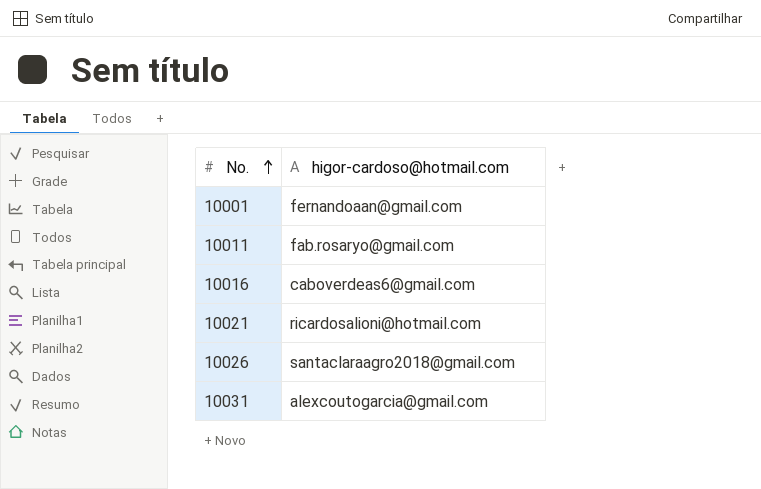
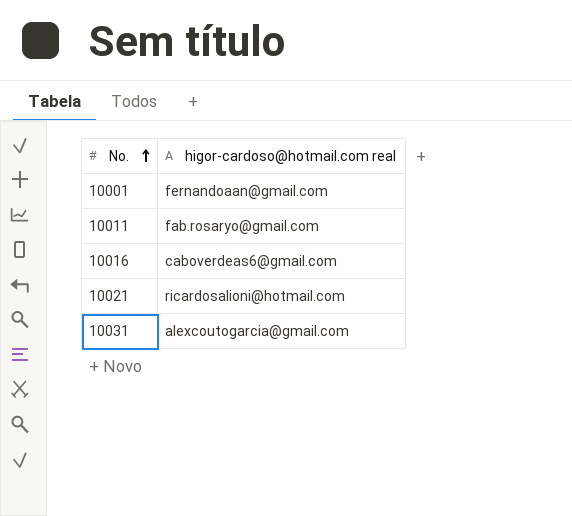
column name: higor-cardoso@hotmail.com -> higor-cardoso@hotmail.com real
row 10026: santaclaraagro2018@gmail.com -> none

